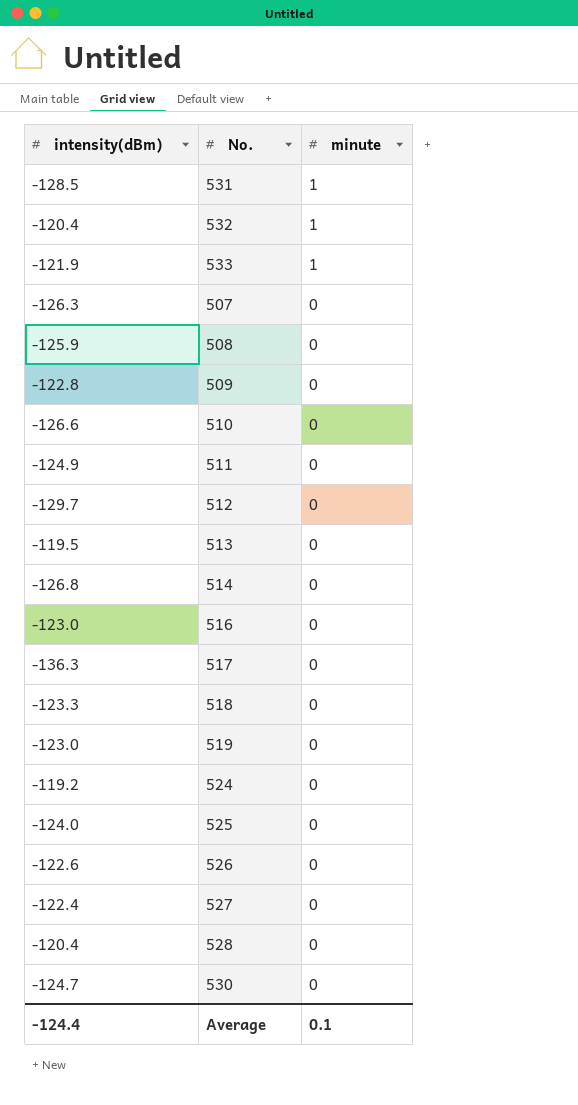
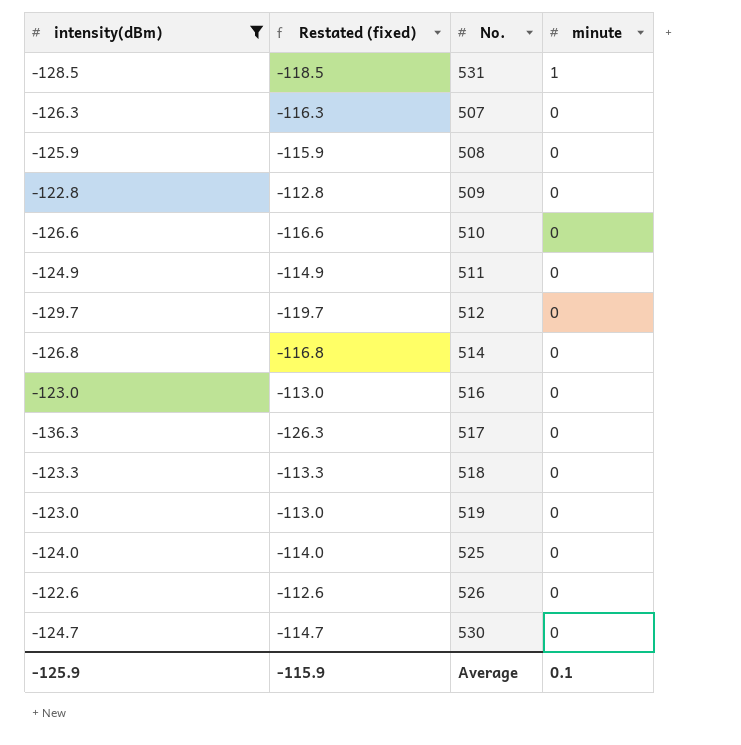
filter: none -> intensity(dBm) <= -122.6
column Restated (fixed) | formula: none -> [intensity(dBm)] + 10
Average | intensity(dBm): -124.4 -> -125.9

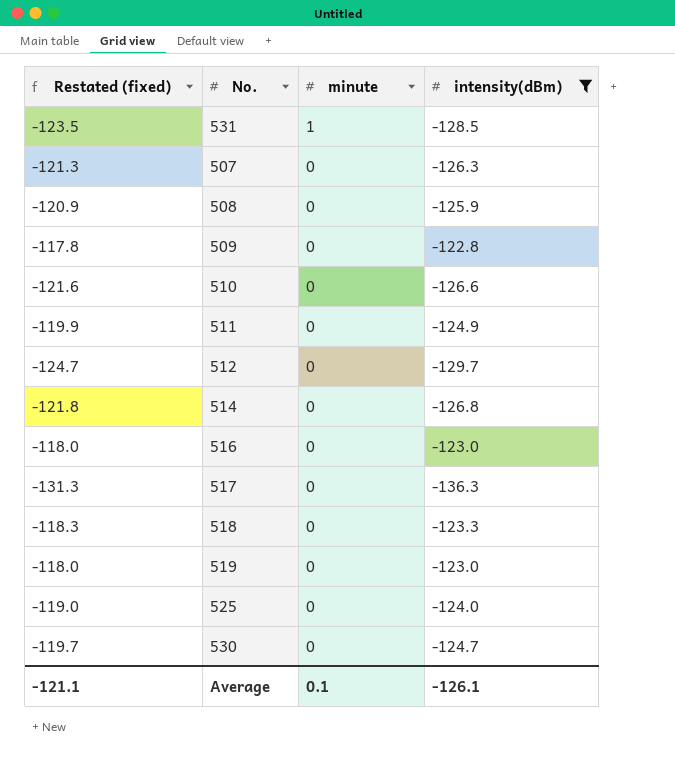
column Restated (fixed) | formula: [intensity(dBm)] + 10 -> [intensity(dBm)] + 5
column intensity(dBm) | position: 1 -> 4
row 526: -122.6 | -112.6 | 0 -> none
Average | Restated (fixed): -115.9 -> -121.1
Average | intensity(dBm): -125.9 -> -126.1

